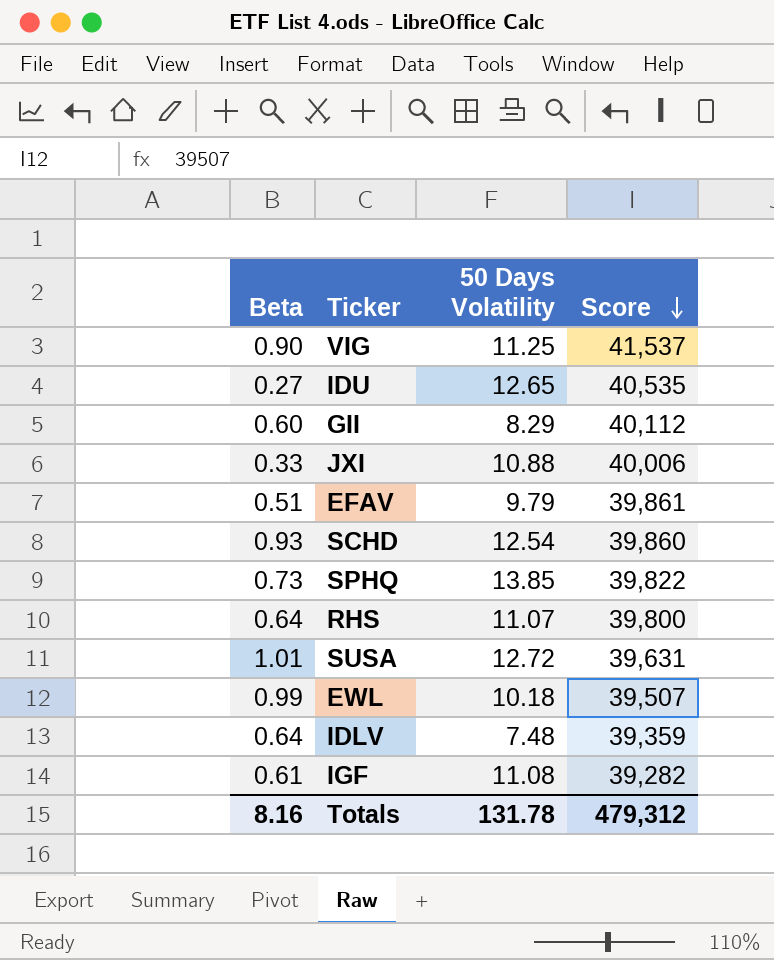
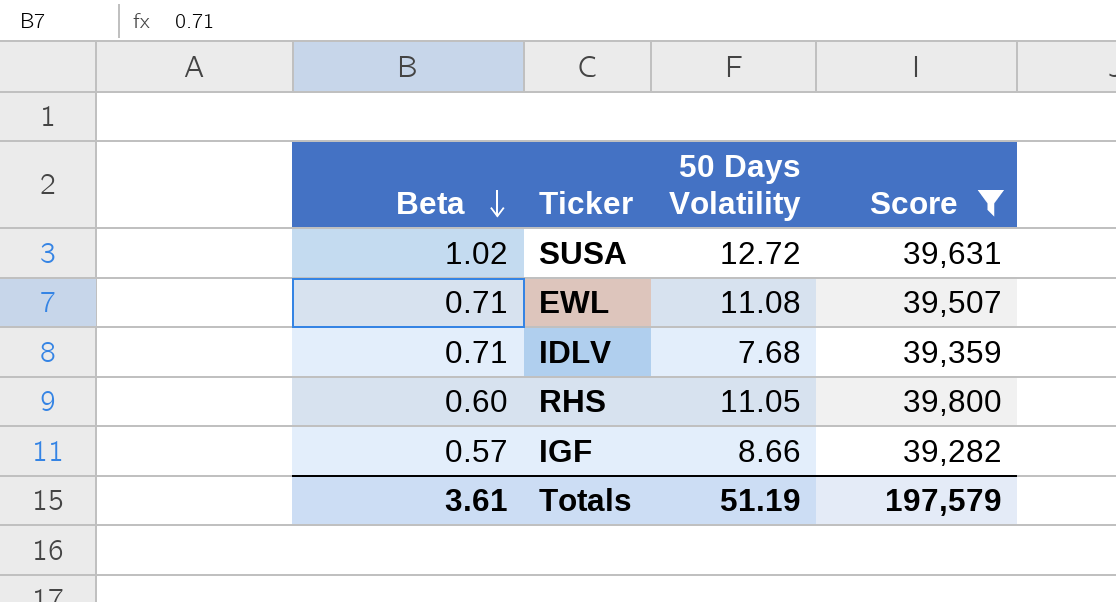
filter: none -> Score <= 39,800
row order: Score descending -> Beta descending
SUSA | Beta: 1.01 -> 1.02
EWL | Beta: 0.99 -> 0.71
EWL | 50 Days Volatility: 10.18 -> 11.08
IDLV | Beta: 0.64 -> 0.71
IDLV | 50 Days Volatility: 7.48 -> 7.68
RHS | Beta: 0.64 -> 0.60
RHS | 50 Days Volatility: 11.07 -> 11.05
IGF | Beta: 0.61 -> 0.57
IGF | 50 Days Volatility: 11.08 -> 8.66
Totals | Beta: 8.16 -> 3.61
Totals | 50 Days Volatility: 131.78 -> 51.19
Totals | Score: 479,312 -> 197,579

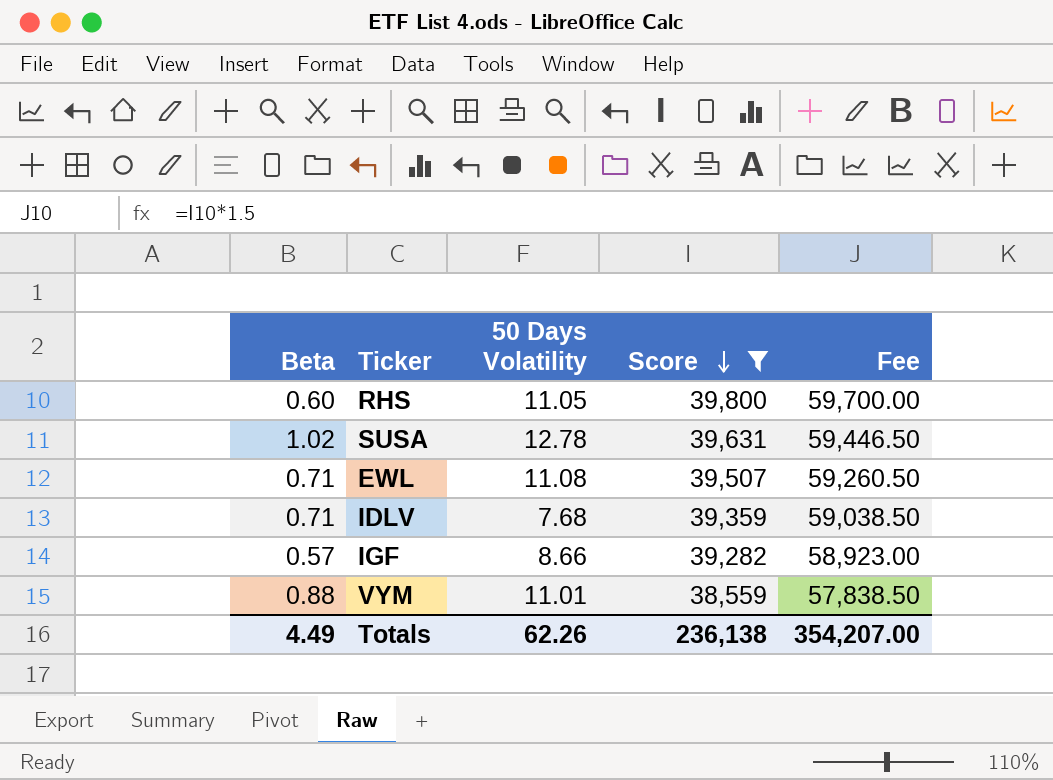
row order: Beta descending -> Score descending
column Fee | formula: none -> [Score] * 1.5
SUSA | 50 Days Volatility: 12.72 -> 12.78
row VYM: none -> 0.88 | 11.01 | 38,559 | 57,838.50
Totals | Beta: 3.61 -> 4.49
Totals | 50 Days Volatility: 51.19 -> 62.26
Totals | Score: 197,579 -> 236,138

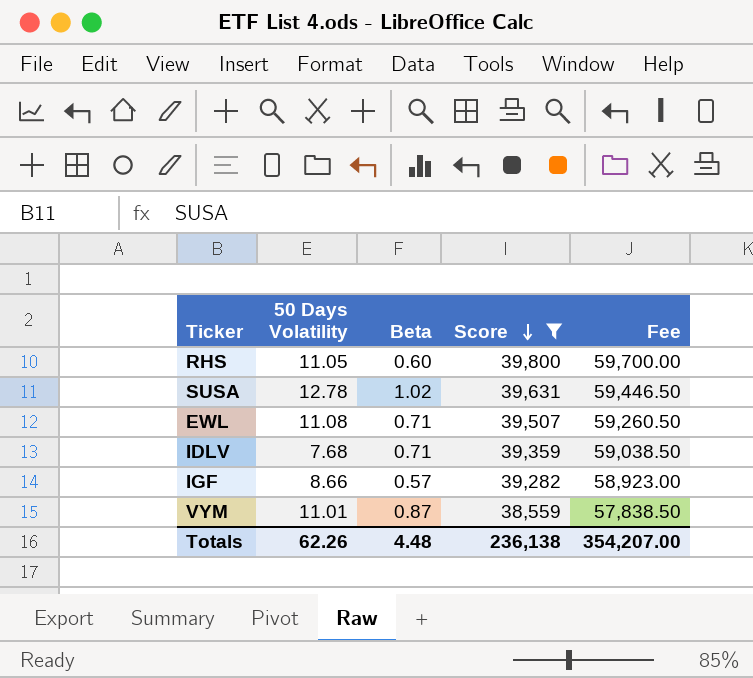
column Beta | position: 1 -> 3
VYM | Beta: 0.88 -> 0.87
Totals | Beta: 4.49 -> 4.48

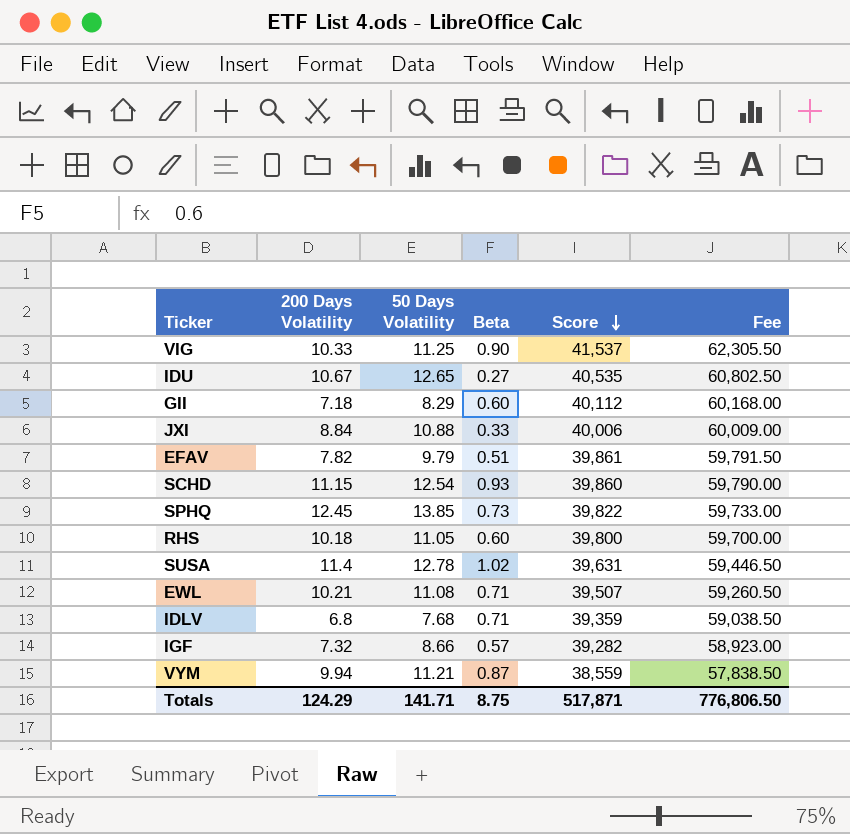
filter: Score <= 39,800 -> none
column 200 Days Volatility | position: none -> 2
VYM | 50 Days Volatility: 11.01 -> 11.21
Totals | 50 Days Volatility: 62.26 -> 141.71
Totals | Beta: 4.48 -> 8.75
Totals | Score: 236,138 -> 517,871
Totals | Fee: 354,207.00 -> 776,806.50

